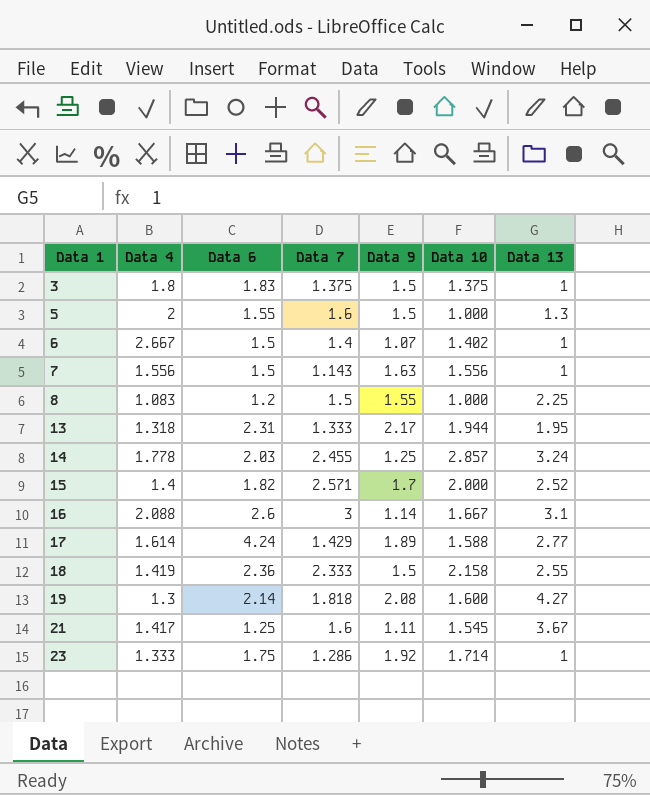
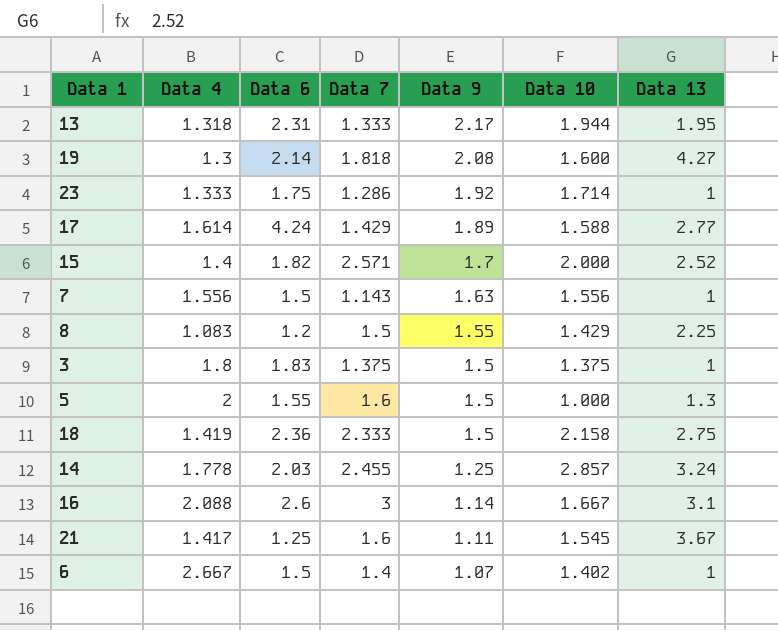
row order: Data 1 ascending -> Data 9 descending
8 | Data 10: 1.000 -> 1.429
18 | Data 13: 2.55 -> 2.75

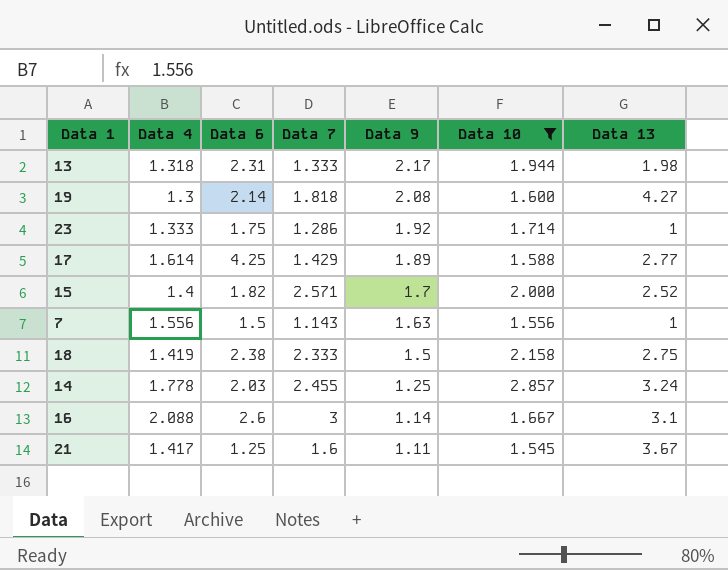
filter: none -> Data 10 >= 1.545
13 | Data 13: 1.95 -> 1.98
17 | Data 6: 4.24 -> 4.25
18 | Data 6: 2.36 -> 2.38

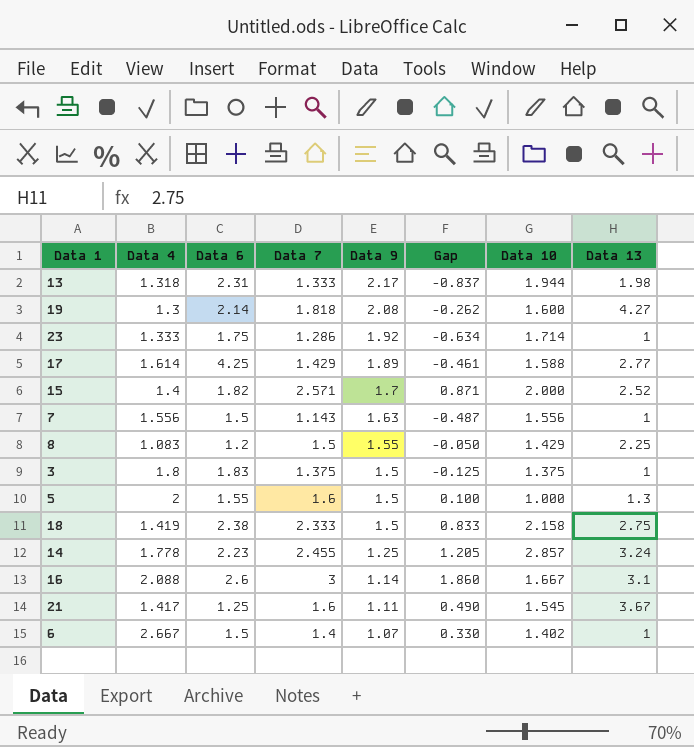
filter: Data 10 >= 1.545 -> none
column Gap | formula: none -> [Data 7] - [Data 9]
14 | Data 6: 2.03 -> 2.23

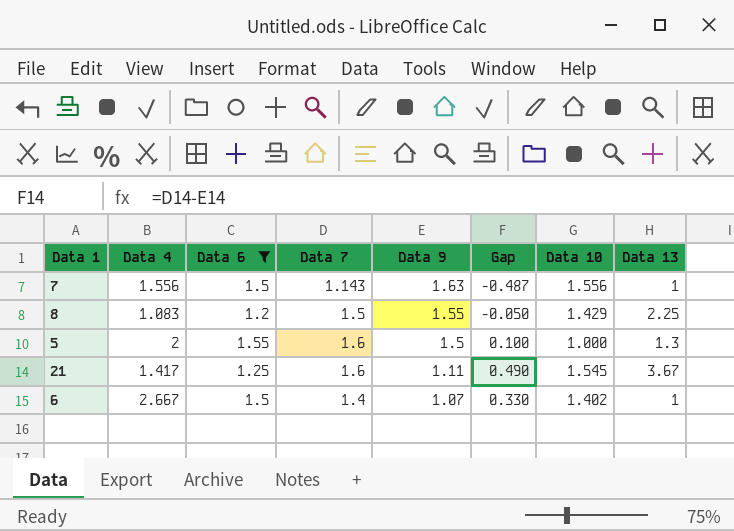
filter: none -> Data 6 <= 1.55

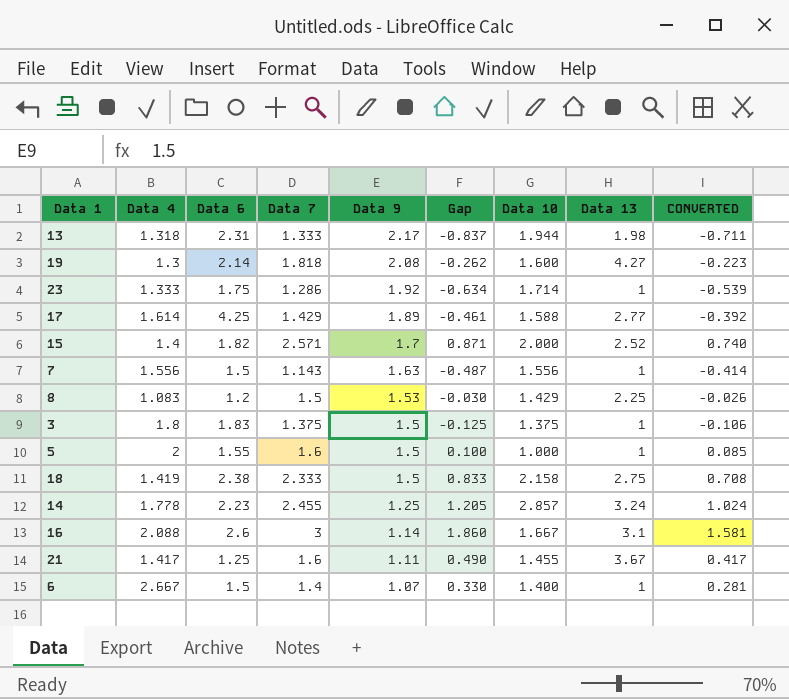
filter: Data 6 <= 1.55 -> none
column CONVERTED | formula: none -> [Gap] * 0.85
8 | Data 9: 1.55 -> 1.53
8 | Gap: -0.050 -> -0.030
5 | Data 13: 1.3 -> 1
21 | Data 10: 1.545 -> 1.455
6 | Data 10: 1.402 -> 1.400

